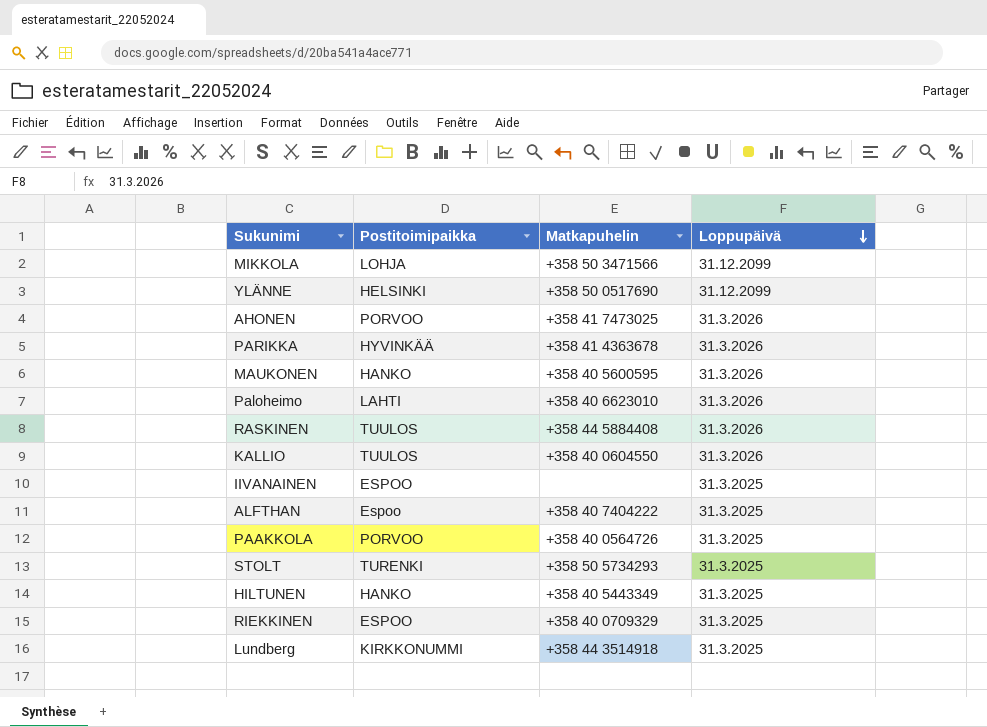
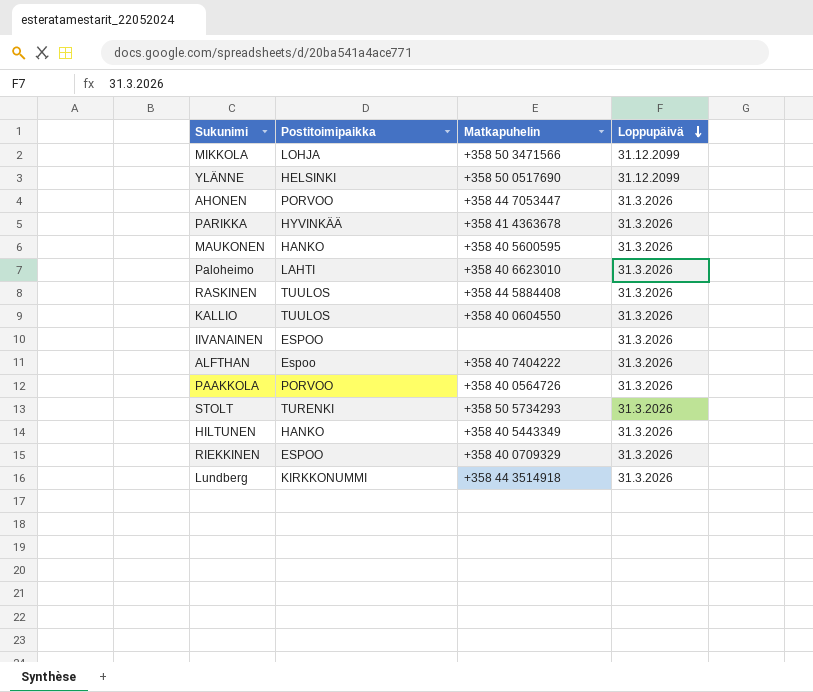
AHONEN | Matkapuhelin: +358 41 7473025 -> +358 44 7053447
IIVANAINEN | Loppupäivä: 31.3.2025 -> 31.3.2026
ALFTHAN | Loppupäivä: 31.3.2025 -> 31.3.2026
PAAKKOLA | Loppupäivä: 31.3.2025 -> 31.3.2026
STOLT | Loppupäivä: 31.3.2025 -> 31.3.2026
HILTUNEN | Loppupäivä: 31.3.2025 -> 31.3.2026
RIEKKINEN | Loppupäivä: 31.3.2025 -> 31.3.2026
Lundberg | Loppupäivä: 31.3.2025 -> 31.3.2026

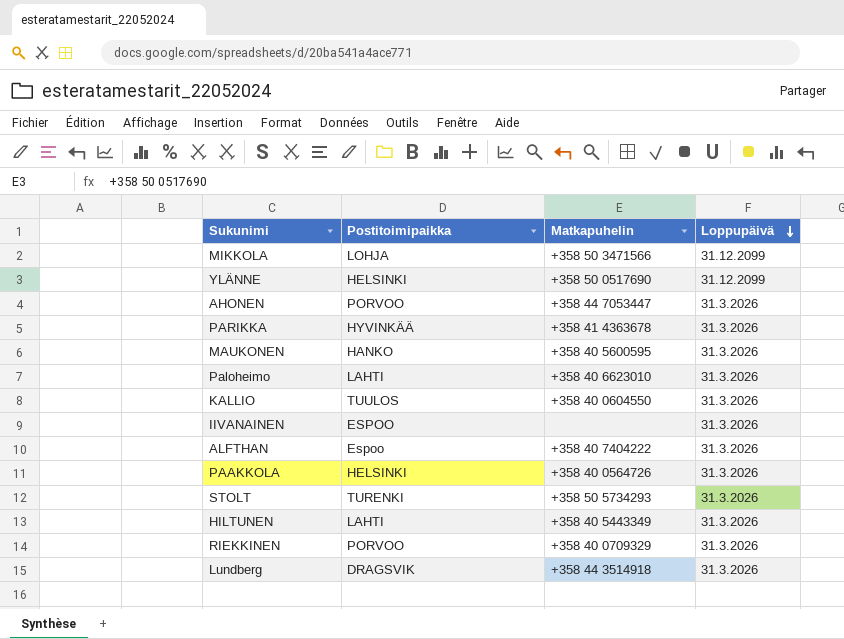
row RASKINEN: TUULOS | +358 44 5884408 | 31.3.2026 -> none
PAAKKOLA | Postitoimipaikka: PORVOO -> HELSINKI
HILTUNEN | Postitoimipaikka: HANKO -> LAHTI
RIEKKINEN | Postitoimipaikka: ESPOO -> PORVOO
Lundberg | Postitoimipaikka: KIRKKONUMMI -> DRAGSVIK

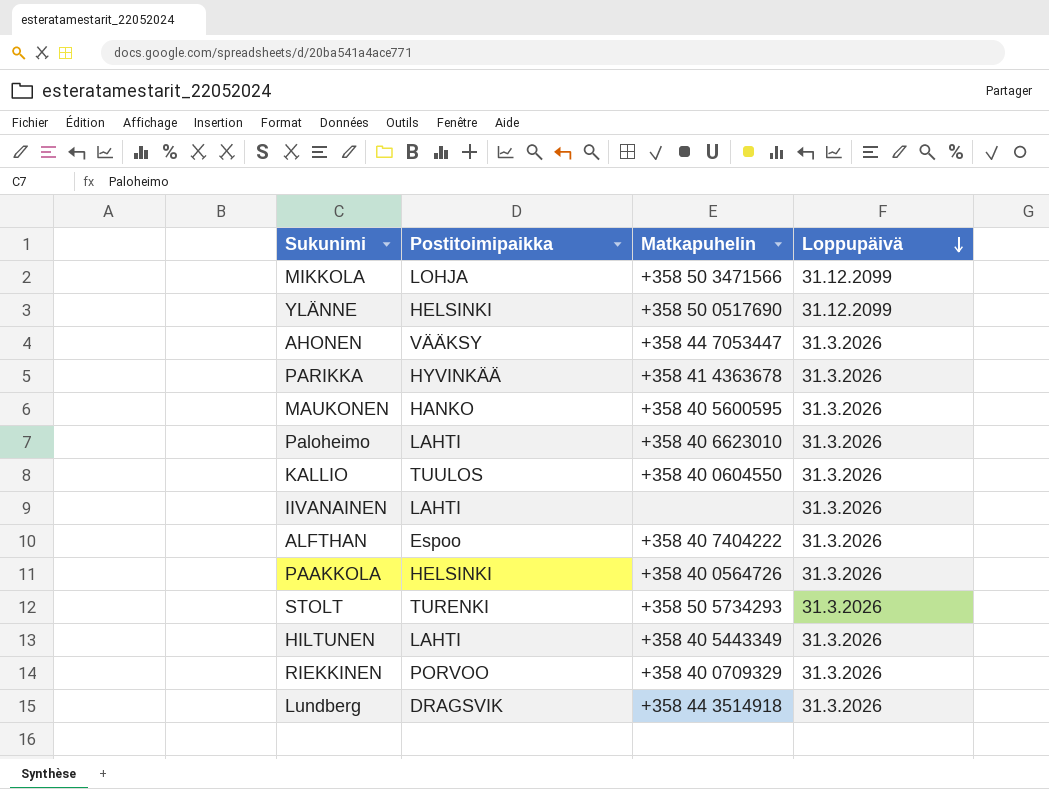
AHONEN | Postitoimipaikka: PORVOO -> VÄÄKSY
IIVANAINEN | Postitoimipaikka: ESPOO -> LAHTI

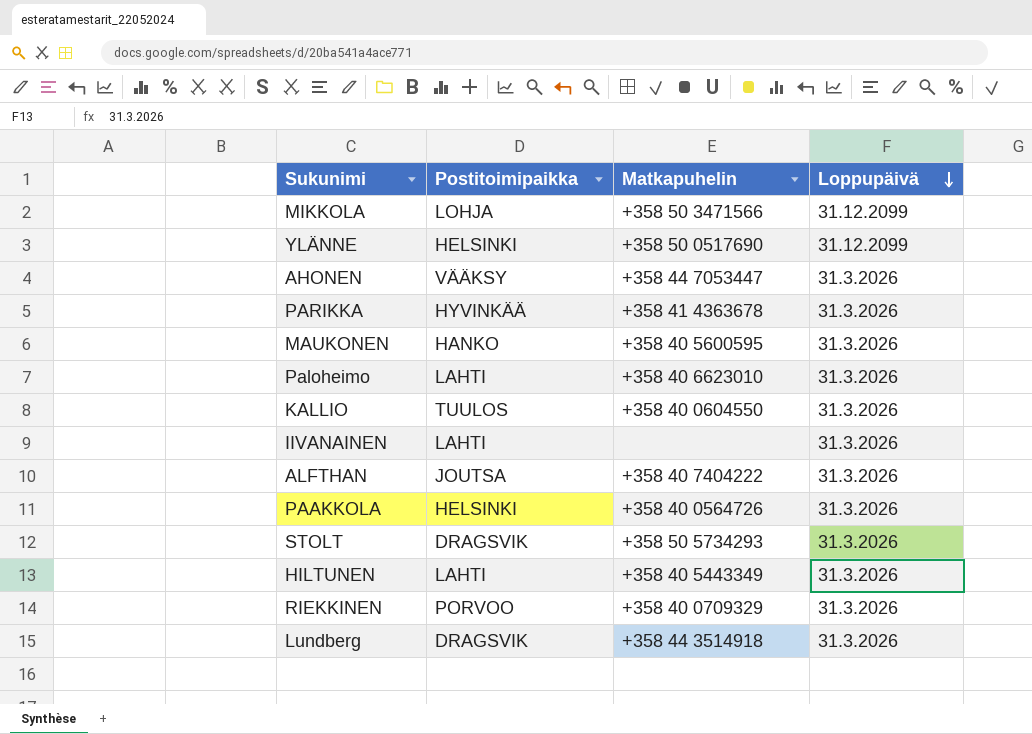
ALFTHAN | Postitoimipaikka: Espoo -> JOUTSA
STOLT | Postitoimipaikka: TURENKI -> DRAGSVIK

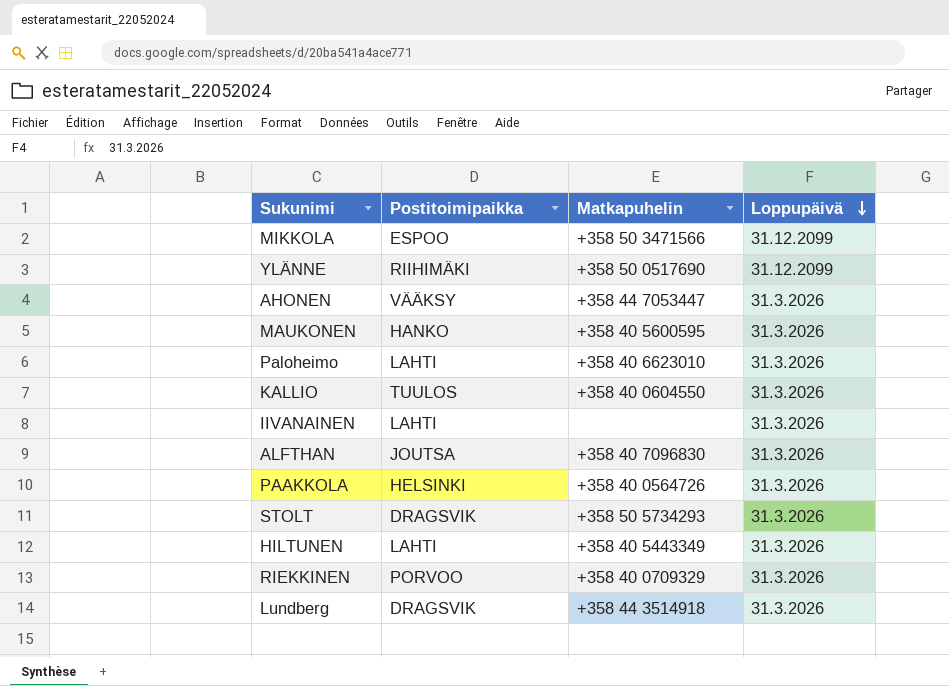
row PARIKKA: HYVINKÄÄ | +358 41 4363678 | 31.3.2026 -> none
MIKKOLA | Postitoimipaikka: LOHJA -> ESPOO
YLÄNNE | Postitoimipaikka: HELSINKI -> RIIHIMÄKI
ALFTHAN | Matkapuhelin: +358 40 7404222 -> +358 40 7096830

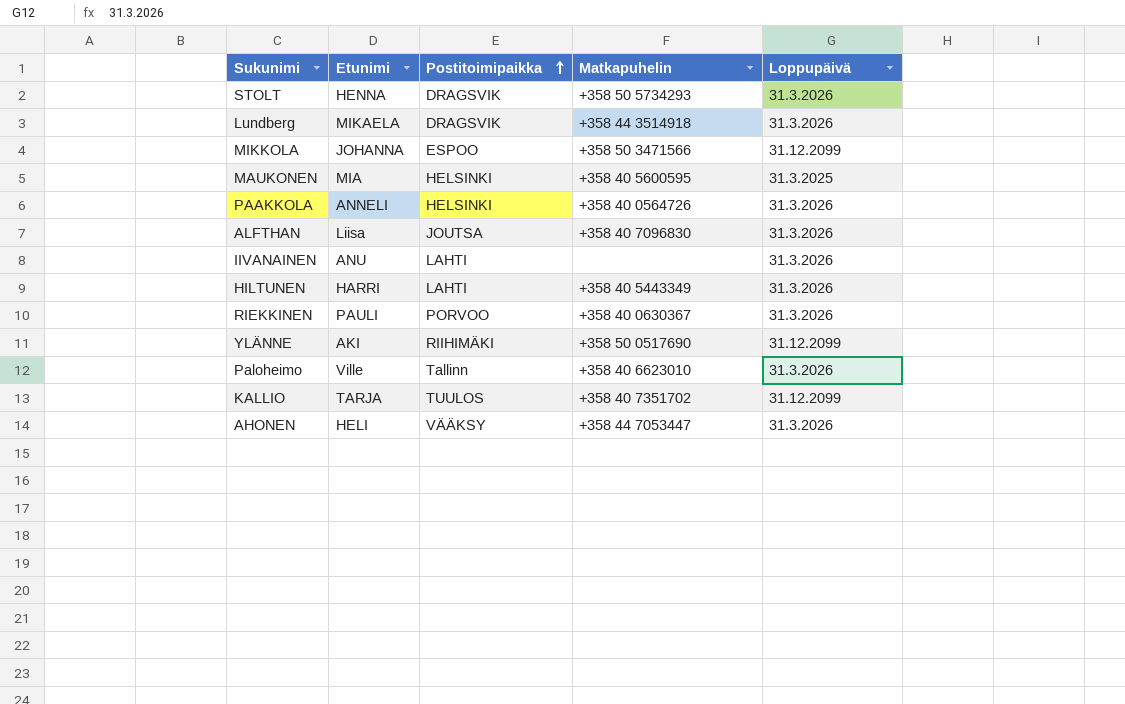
row order: Loppupäivä descending -> Postitoimipaikka ascending
column Etunimi | position: none -> 2
MAUKONEN | Postitoimipaikka: HANKO -> HELSINKI
MAUKONEN | Loppupäivä: 31.3.2026 -> 31.3.2025
RIEKKINEN | Matkapuhelin: +358 40 0709329 -> +358 40 0630367
Paloheimo | Postitoimipaikka: LAHTI -> Tallinn
KALLIO | Matkapuhelin: +358 40 0604550 -> +358 40 7351702
KALLIO | Loppupäivä: 31.3.2026 -> 31.12.2099

